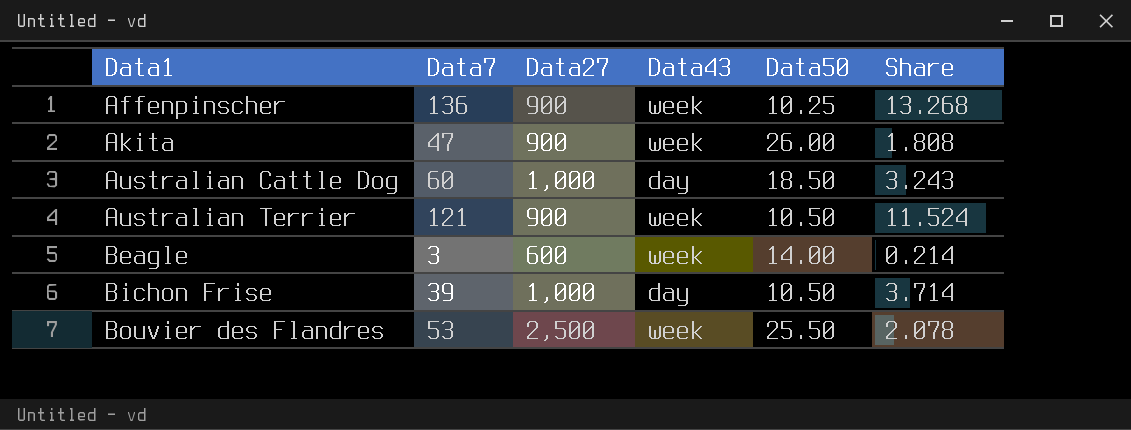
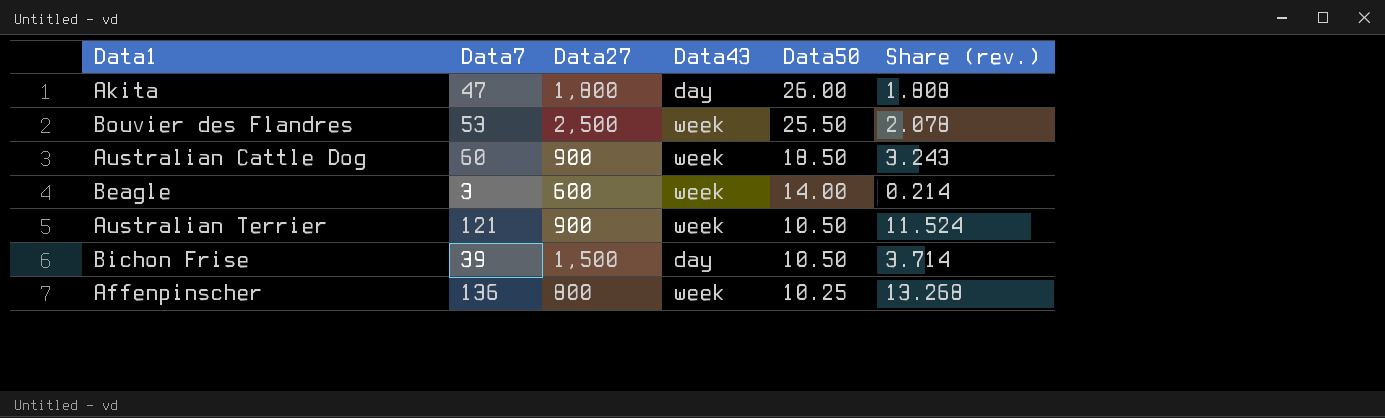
row order: Data1 ascending -> Data50 descending
column name: Share -> Share (rev.)
Akita | Data27: 900 -> 1,800
Akita | Data43: week -> day
Australian Cattle Dog | Data27: 1,000 -> 900
Australian Cattle Dog | Data43: day -> week
Bichon Frise | Data27: 1,000 -> 1,500
Affenpinscher | Data27: 900 -> 800

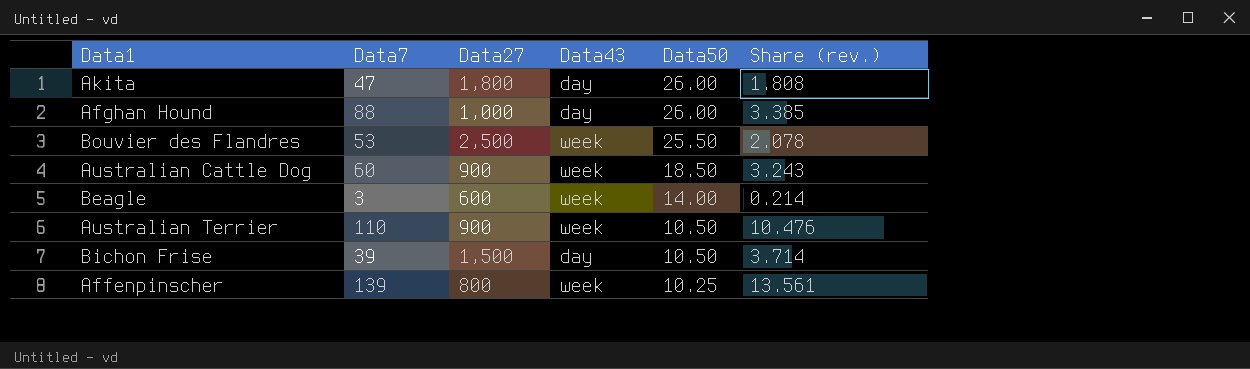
row Afghan Hound: none -> 88 | 1,000 | day | 26.00 | 3.385
Australian Terrier | Data7: 121 -> 110
Australian Terrier | Share (rev.): 11.524 -> 10.476
Affenpinscher | Data7: 136 -> 139
Affenpinscher | Share (rev.): 13.268 -> 13.561

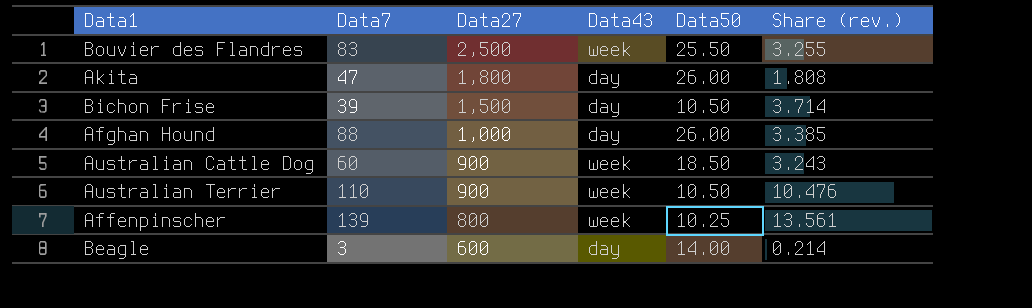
row order: Data50 descending -> Data27 descending
Bouvier des Flandres | Data7: 53 -> 83
Bouvier des Flandres | Share (rev.): 2.078 -> 3.255
Beagle | Data43: week -> day

